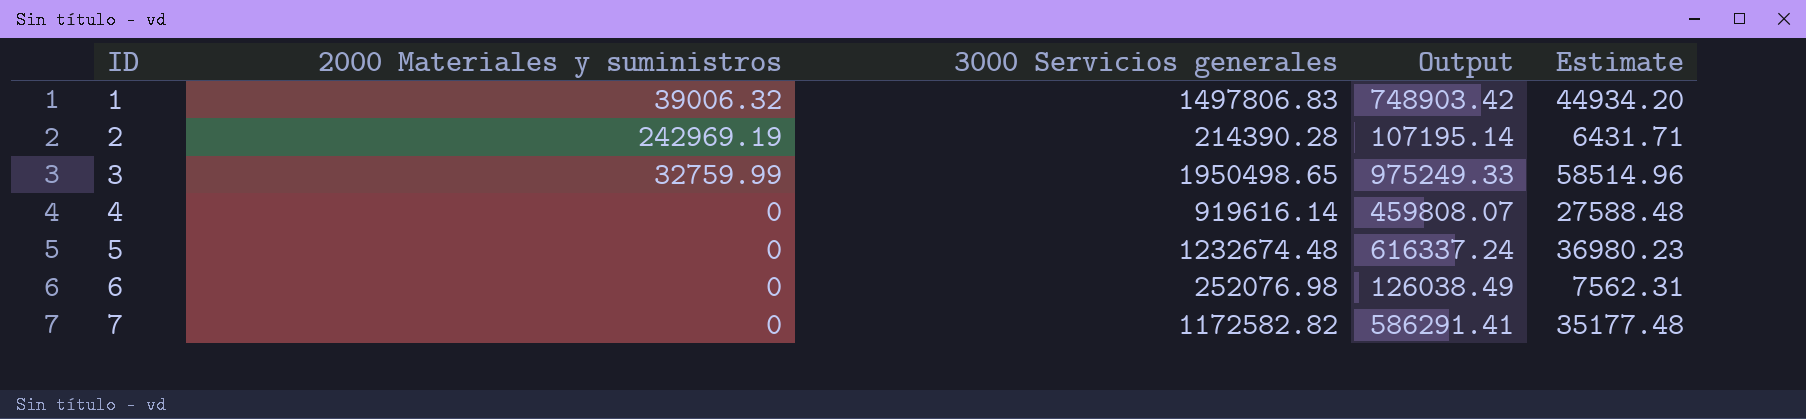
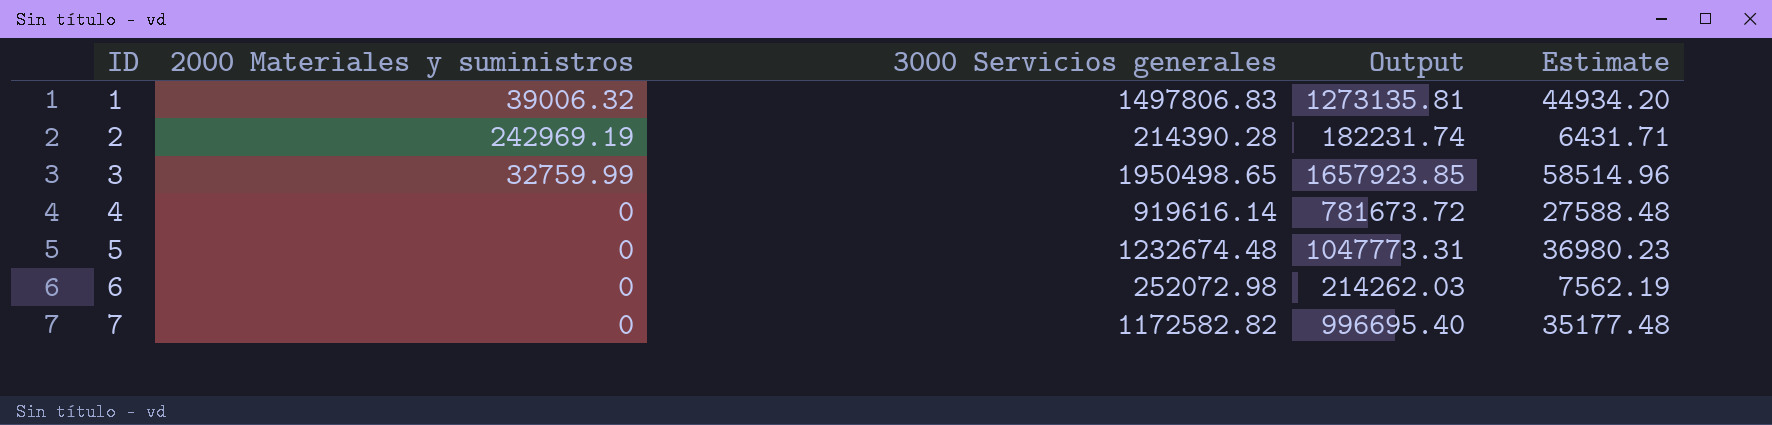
column Output | formula: [3000 Servicios generales] * 0.5 -> [3000 Servicios generales] * 0.85
6 | 3000 Servicios generales: 252076.98 -> 252072.98
6 | Estimate: 7562.31 -> 7562.19

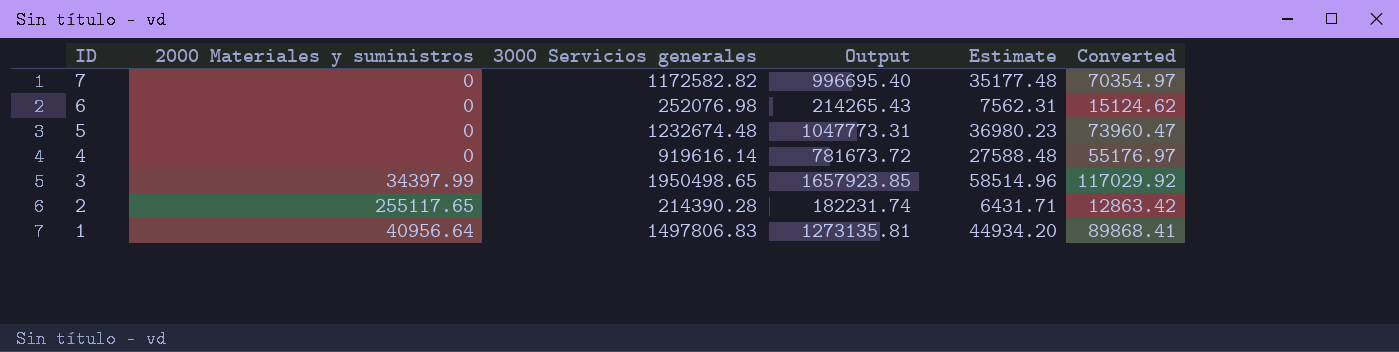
row order: ID ascending -> ID descending
column Converted | formula: none -> [3000 Servicios generales] * 0.06
6 | 3000 Servicios generales: 252072.98 -> 252076.98
6 | Output: 214262.03 -> 214265.43
6 | Estimate: 7562.19 -> 7562.31
3 | 2000 Materiales y suministros: 32759.99 -> 34397.99
2 | 2000 Materiales y suministros: 242969.19 -> 255117.65
1 | 2000 Materiales y suministros: 39006.32 -> 40956.64

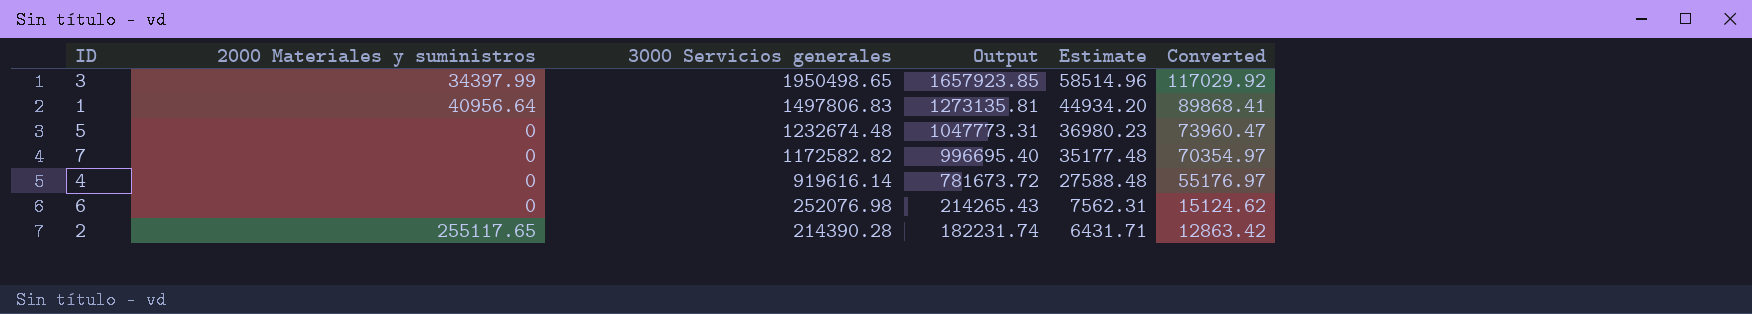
row order: ID descending -> 3000 Servicios generales descending

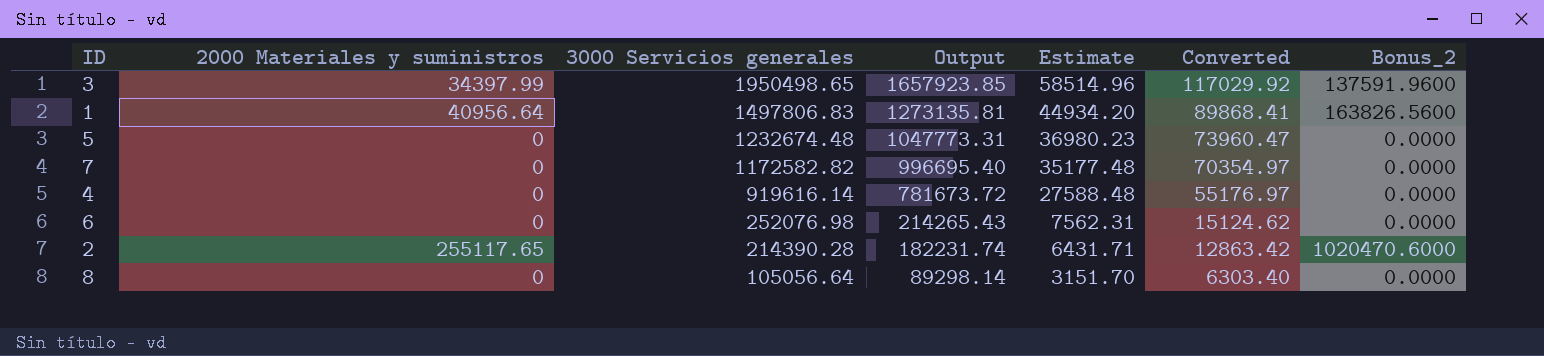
column Bonus_2 | formula: none -> [2000 Materiales y suministros] * 4
row 8: none -> 0 | 105056.64 | 89298.14 | 3151.70 | 6303.40 | 0.0000

